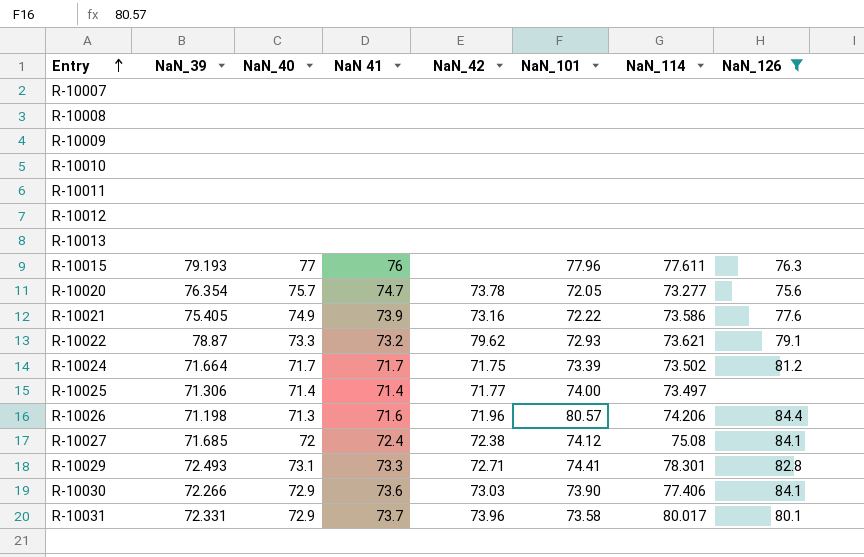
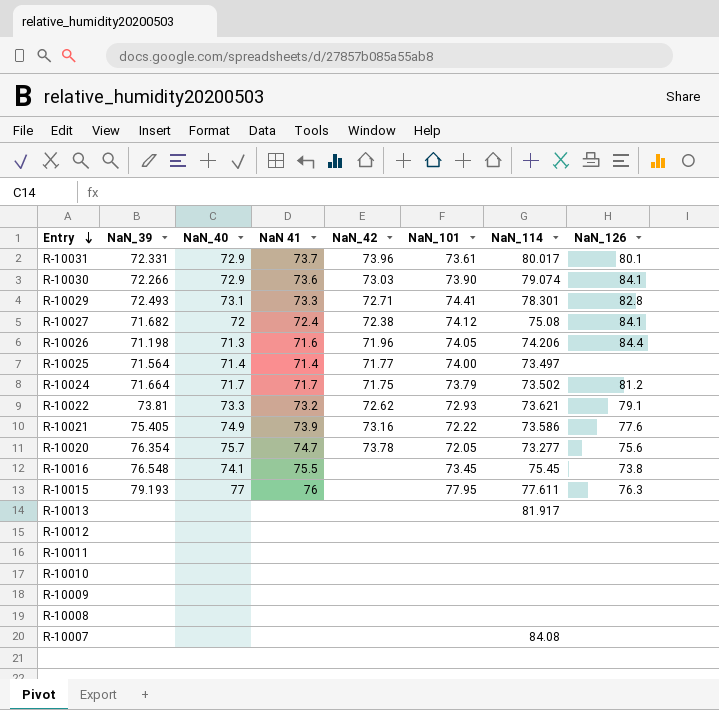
filter: NaN_126 != 73.8 -> none
row order: Entry ascending -> Entry descending
R-10031 | NaN_101: 73.58 -> 73.61
R-10030 | NaN_114: 77.406 -> 79.074
R-10027 | NaN_39: 71.685 -> 71.682
R-10026 | NaN_101: 80.57 -> 74.05
R-10025 | NaN_39: 71.306 -> 71.564
R-10024 | NaN_101: 73.39 -> 73.79
R-10022 | NaN_39: 78.87 -> 73.81
R-10022 | NaN_42: 79.62 -> 72.62
R-10015 | NaN_101: 77.96 -> 77.95
R-10013 | NaN_114: none -> 81.917
R-10007 | NaN_114: none -> 84.08

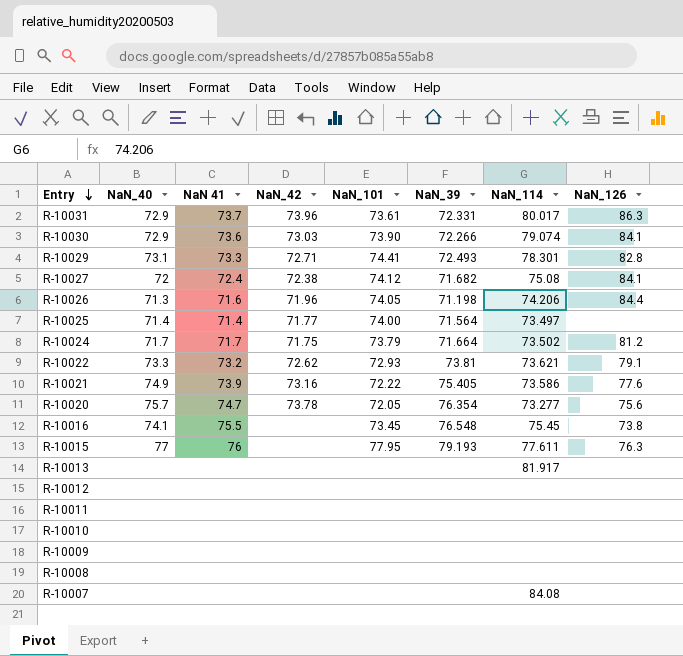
column NaN_39 | position: 2 -> 6
R-10031 | NaN_126: 80.1 -> 86.3

